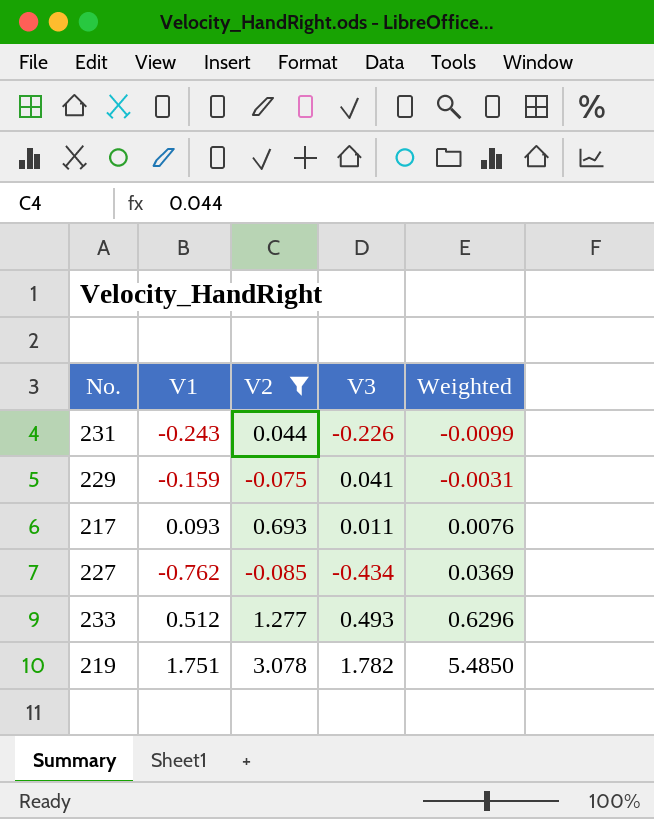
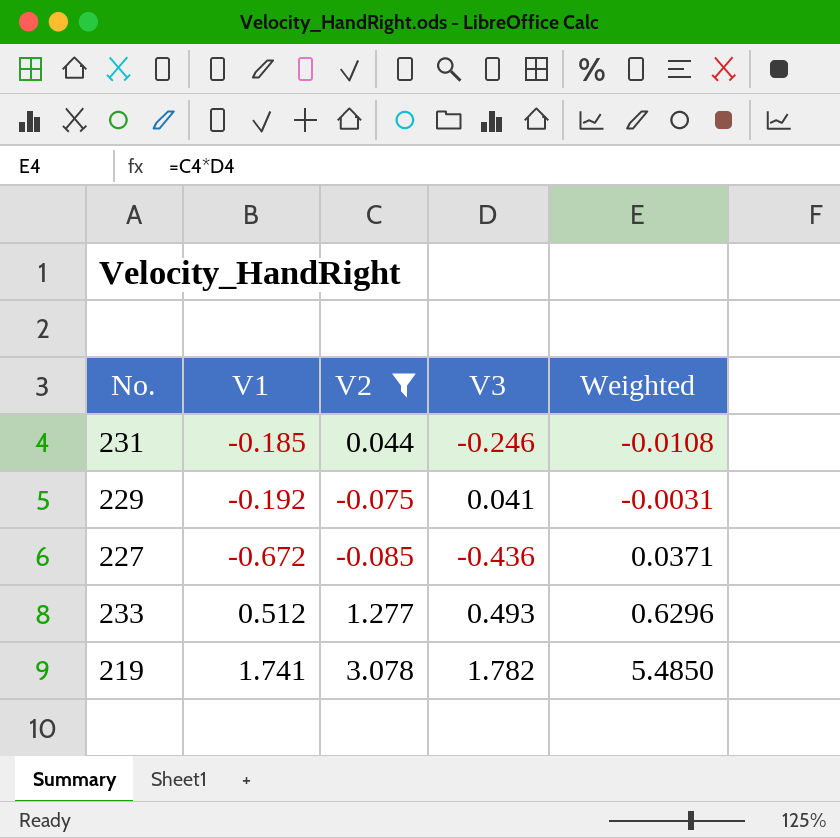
row 217: 0.093 | 0.693 | 0.011 | 0.0076 -> none
231 | V1: -0.243 -> -0.185
231 | V3: -0.226 -> -0.246
231 | Weighted: -0.0099 -> -0.0108
229 | V1: -0.159 -> -0.192
227 | V1: -0.762 -> -0.672
227 | V3: -0.434 -> -0.436
227 | Weighted: 0.0369 -> 0.0371
219 | V1: 1.751 -> 1.741

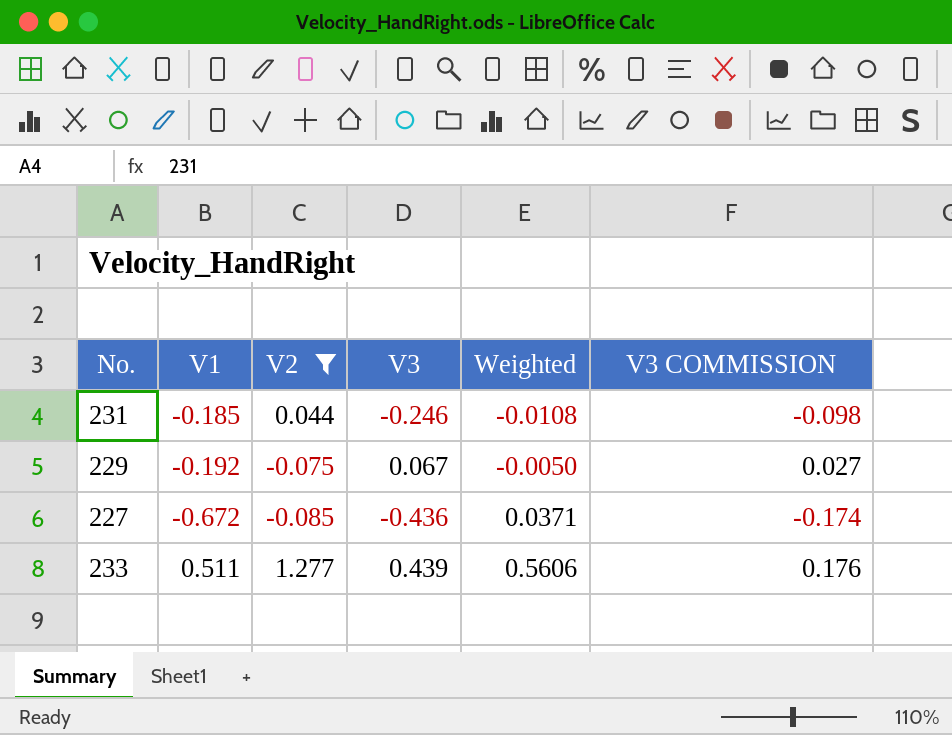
column V3 COMMISSION | formula: none -> [V3] * 0.4
row 219: 1.741 | 3.078 | 1.782 | 5.4850 -> none
229 | V3: 0.041 -> 0.067
229 | Weighted: -0.0031 -> -0.0050
233 | V1: 0.512 -> 0.511
233 | V3: 0.493 -> 0.439
233 | Weighted: 0.6296 -> 0.5606

